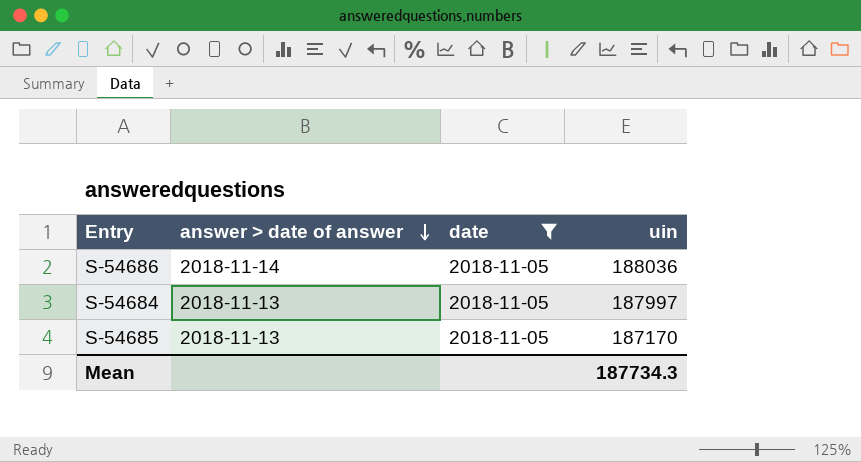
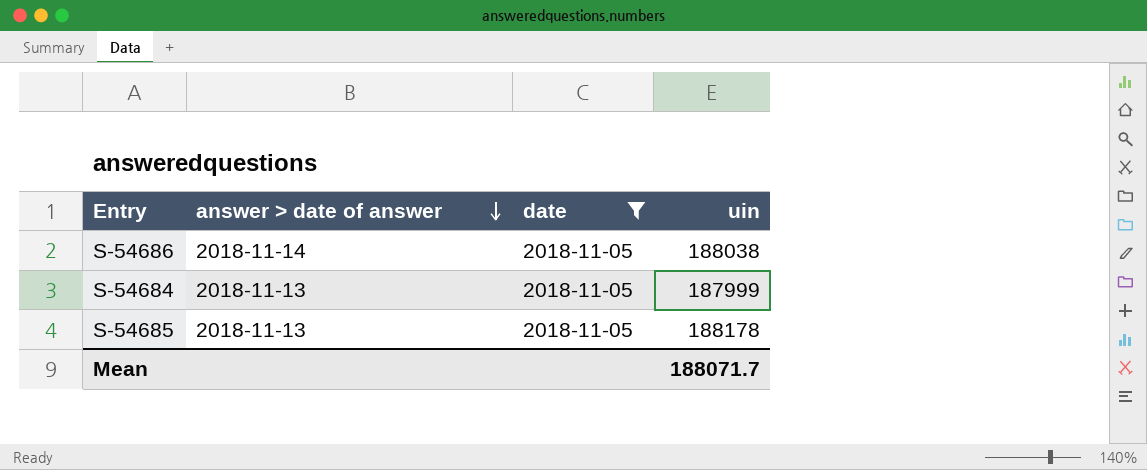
S-54686 | uin: 188036 -> 188038
S-54684 | uin: 187997 -> 187999
S-54685 | uin: 187170 -> 188178
Mean | uin: 187734.3 -> 188071.7

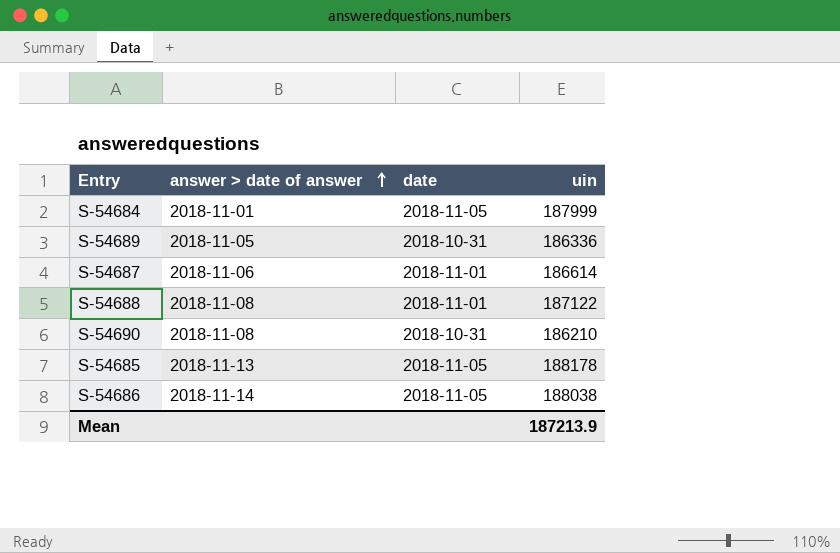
filter: date = 2018-11-05 -> none
row order: answer > date of answer descending -> answer > date of answer ascending
S-54684 | answer > date of answer: 2018-11-13 -> 2018-11-01
Mean | uin: 188071.7 -> 187213.9

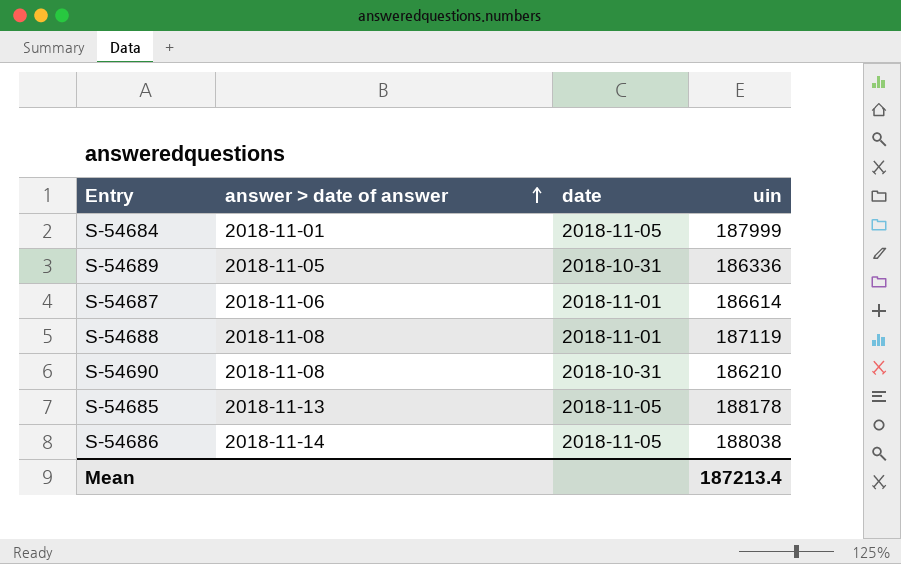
S-54688 | uin: 187122 -> 187119
Mean | uin: 187213.9 -> 187213.4

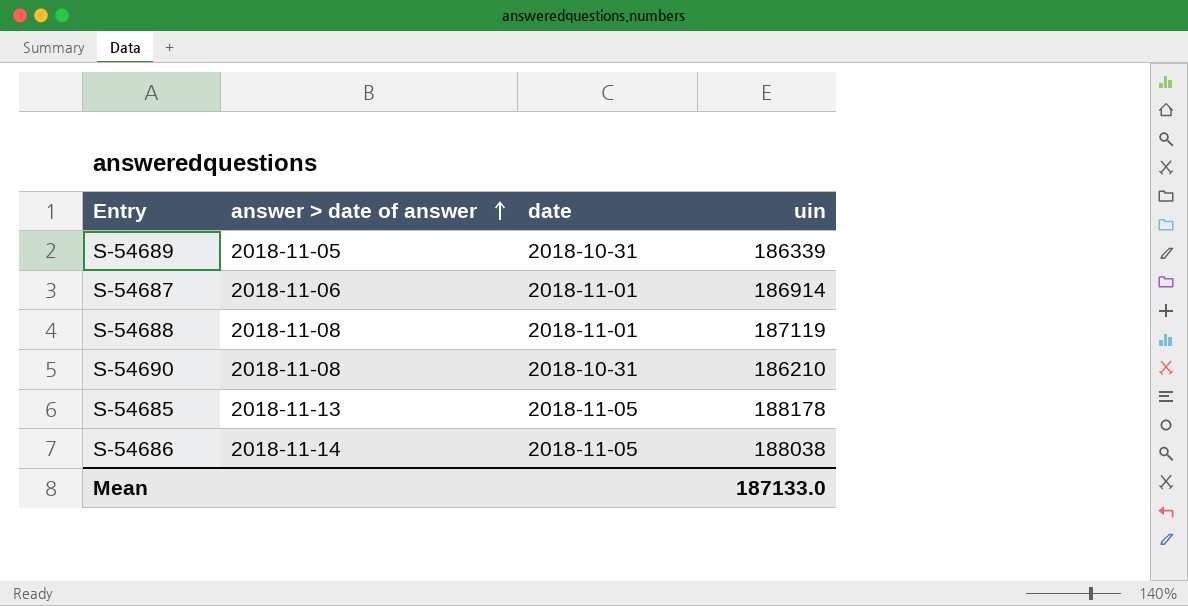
row S-54684: 2018-11-01 | 2018-11-05 | 187999 -> none
S-54689 | uin: 186336 -> 186339
S-54687 | uin: 186614 -> 186914
Mean | uin: 187213.4 -> 187133.0

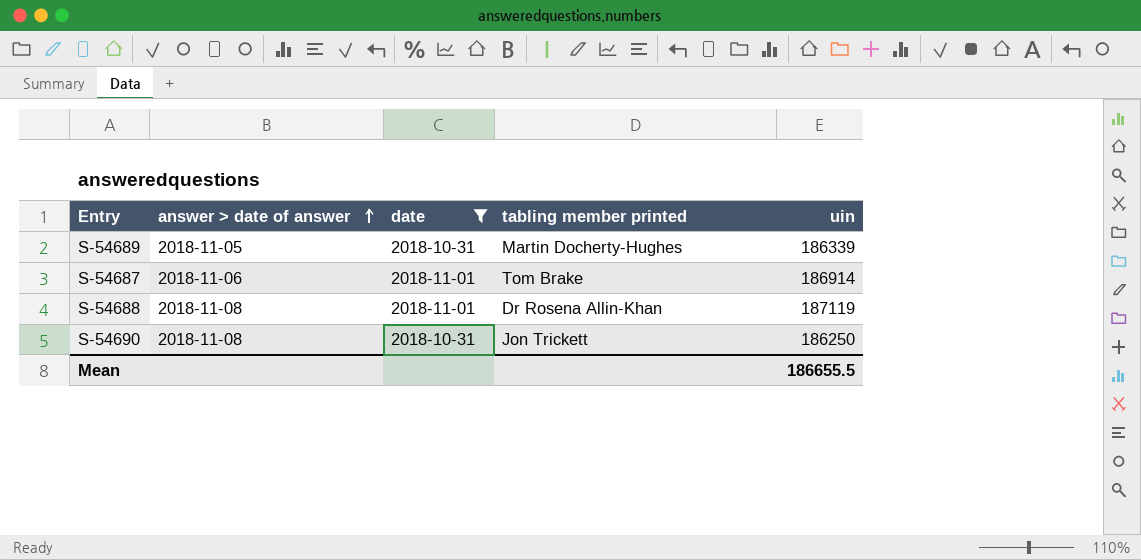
filter: none -> date != 2018-11-05
column tabling member printed | position: none -> 4
S-54690 | uin: 186210 -> 186250
Mean | uin: 187133.0 -> 186655.5

